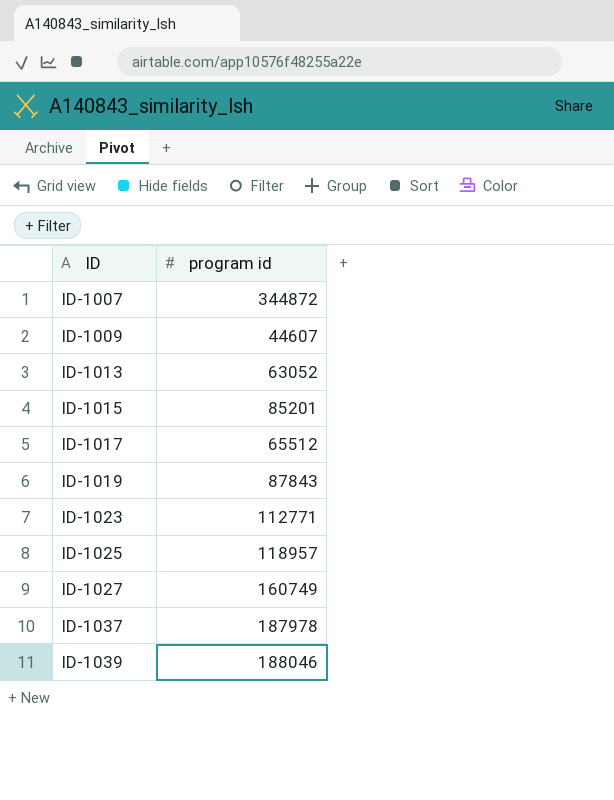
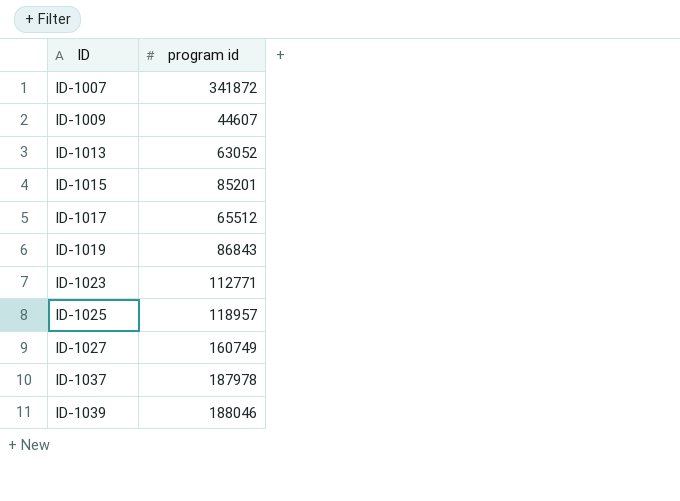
ID-1007 | program id: 344872 -> 341872
ID-1019 | program id: 87843 -> 86843

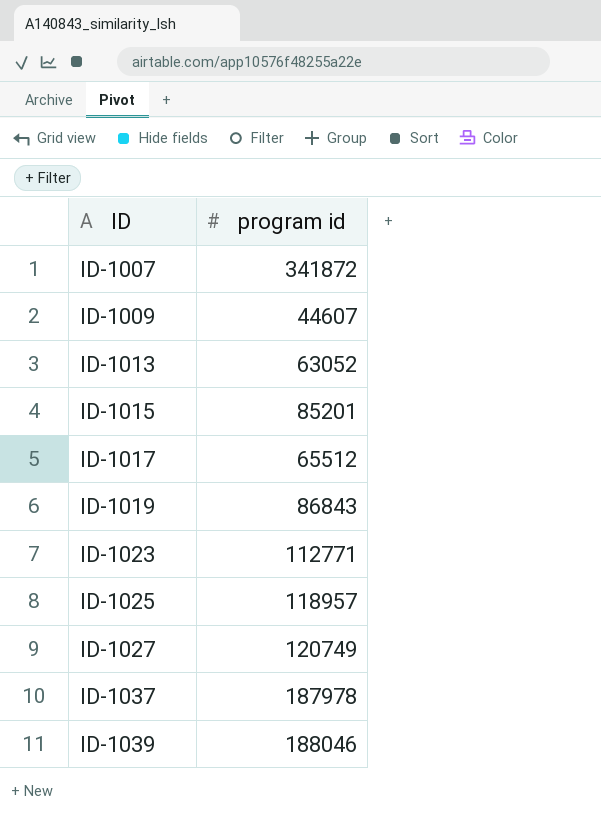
ID-1027 | program id: 160749 -> 120749

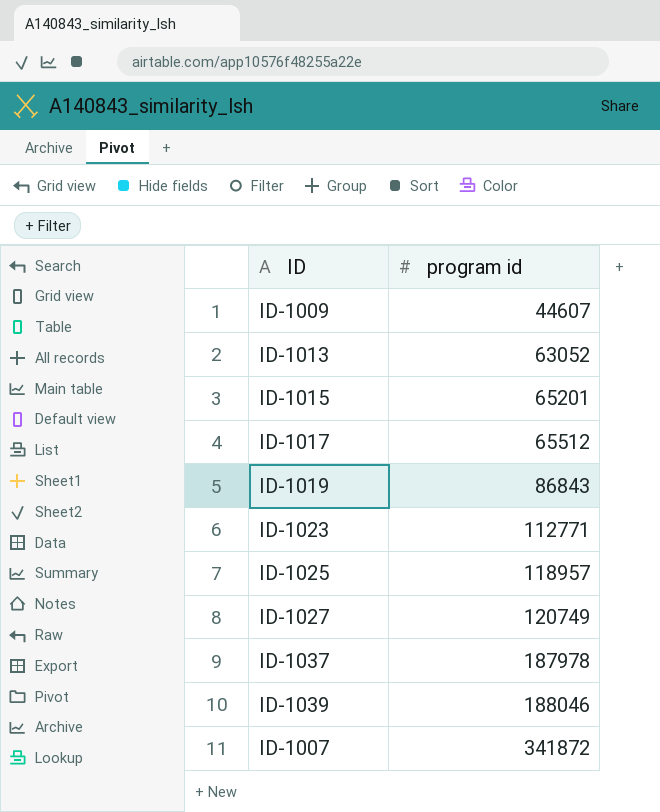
row order: ID ascending -> program id ascending
ID-1015 | program id: 85201 -> 65201

